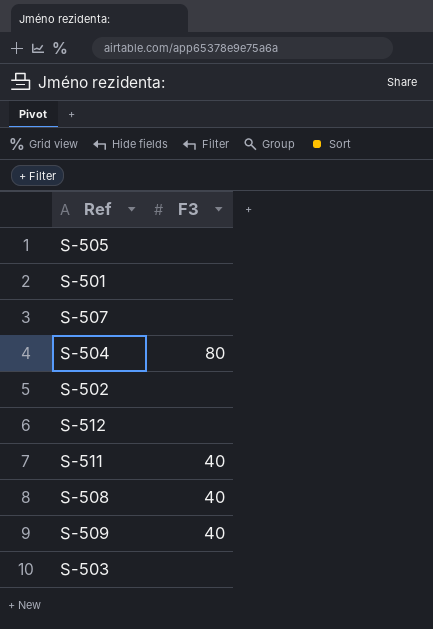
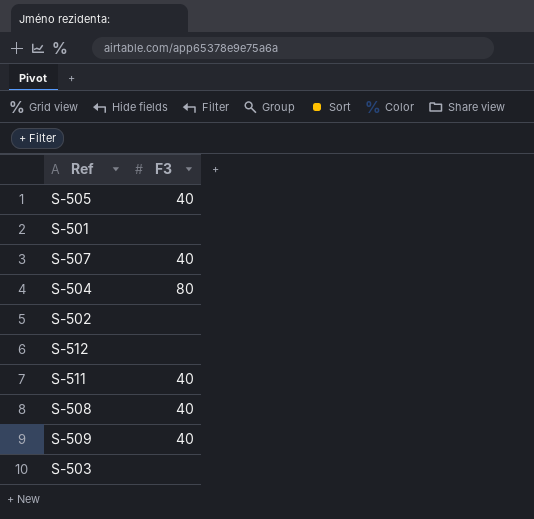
S-505 | F3: none -> 40
S-507 | F3: none -> 40

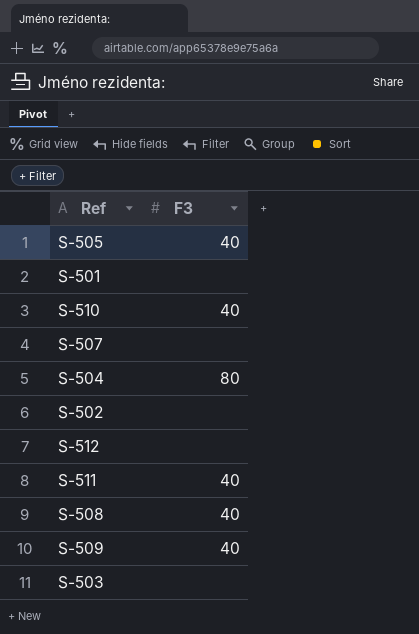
row S-510: none -> 40
S-507 | F3: 40 -> none

